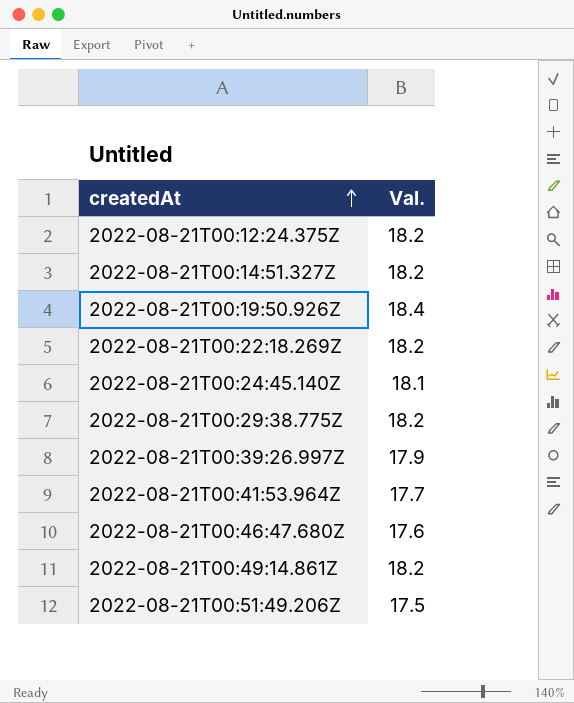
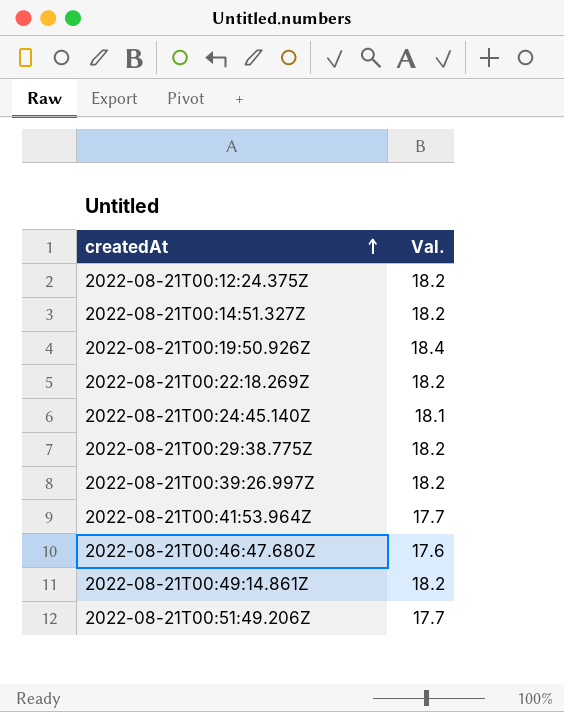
2022-08-21T00:39:26.997Z | Val.: 17.9 -> 18.2
2022-08-21T00:51:49.206Z | Val.: 17.5 -> 17.7

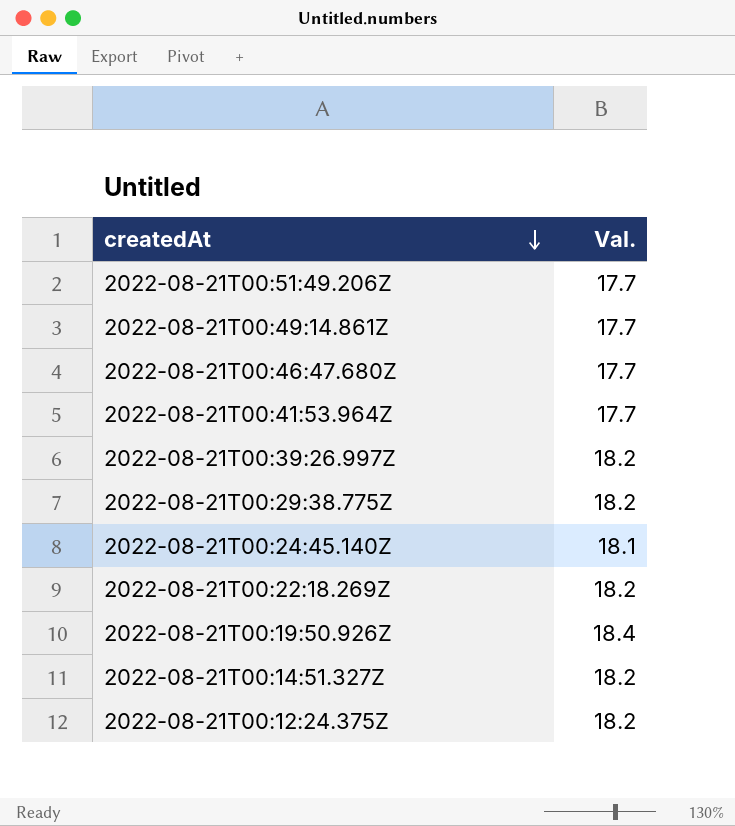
row order: createdAt ascending -> createdAt descending
2022-08-21T00:49:14.861Z | Val.: 18.2 -> 17.7
2022-08-21T00:46:47.680Z | Val.: 17.6 -> 17.7

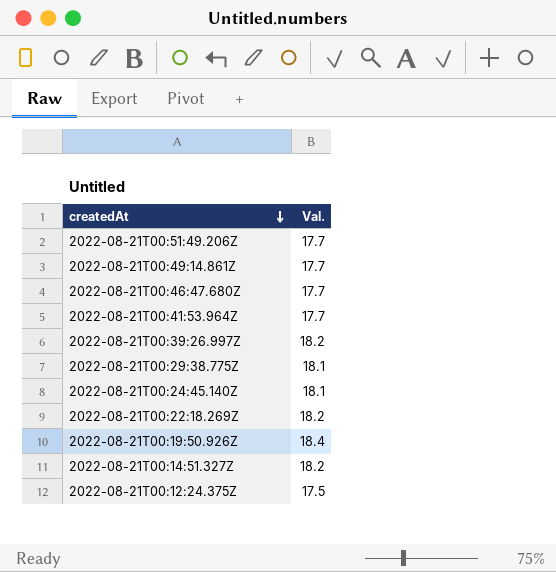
2022-08-21T00:29:38.775Z | Val.: 18.2 -> 18.1
2022-08-21T00:12:24.375Z | Val.: 18.2 -> 17.5

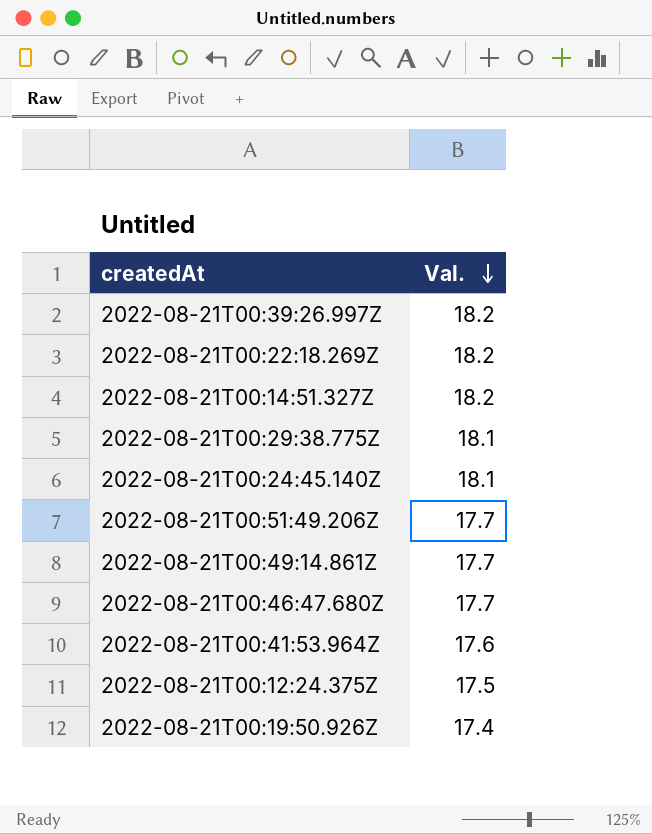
row order: createdAt descending -> Val. descending
2022-08-21T00:41:53.964Z | Val.: 17.7 -> 17.6
2022-08-21T00:19:50.926Z | Val.: 18.4 -> 17.4

